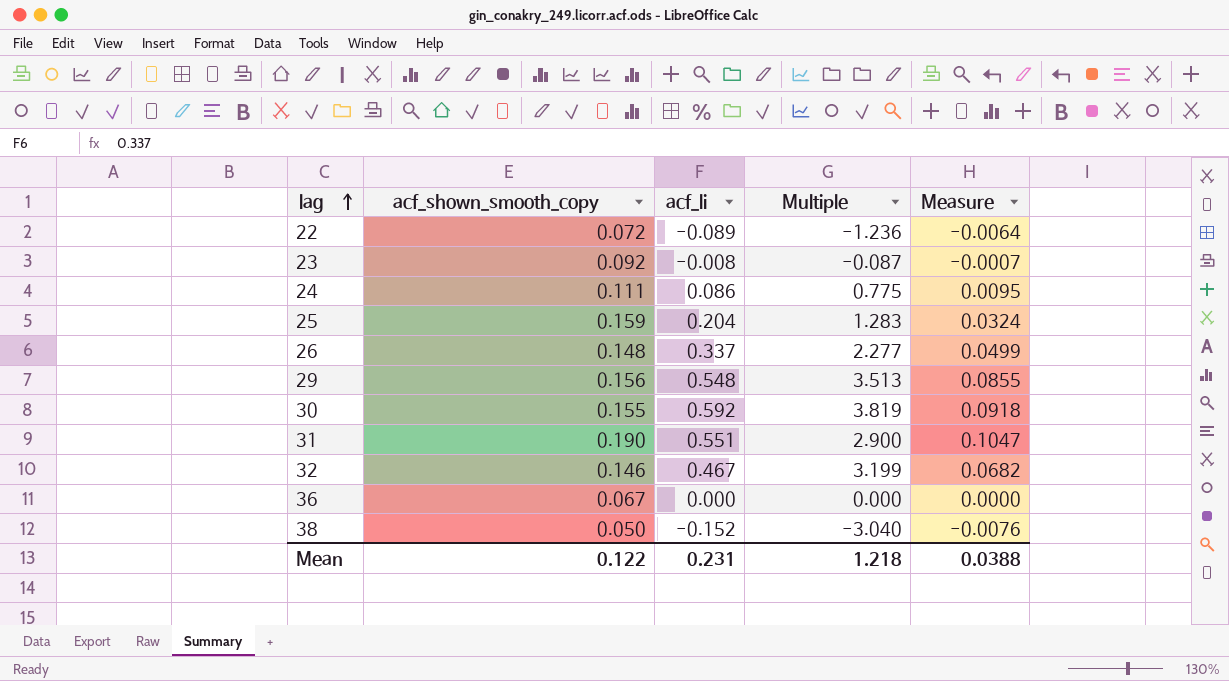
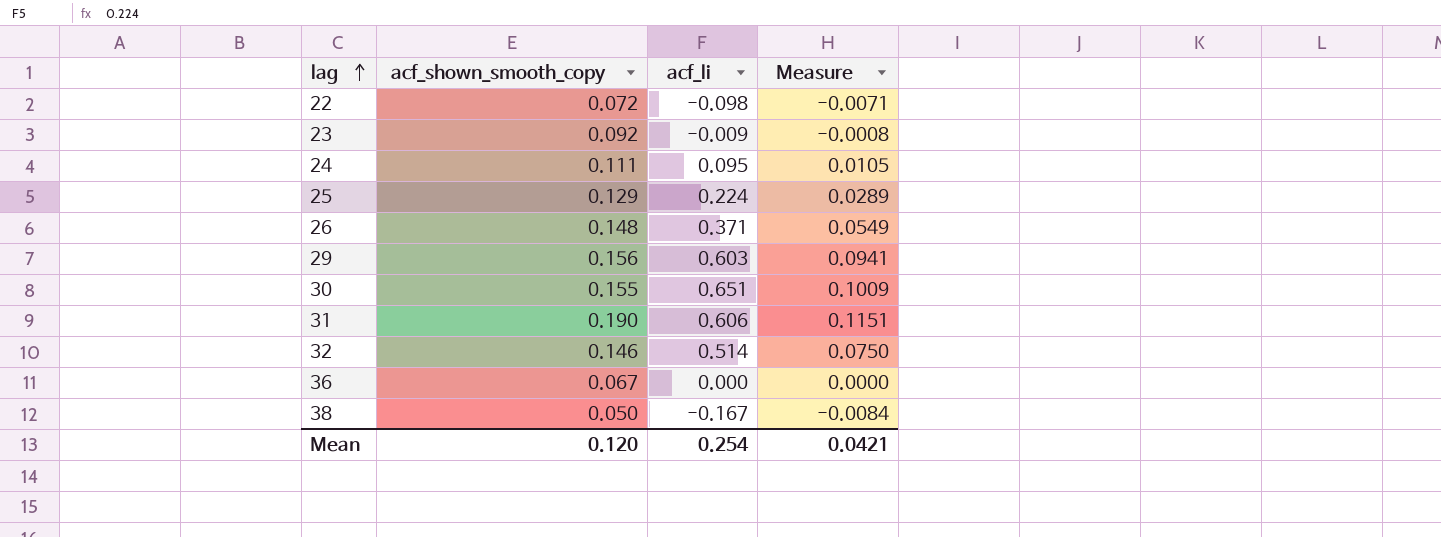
column Multiple | formula: [acf_li] / [acf_shown_smooth_copy] -> none
22 | acf_li: -0.089 -> -0.098
22 | Measure: -0.0064 -> -0.0071
23 | acf_li: -0.008 -> -0.009
23 | Measure: -0.0007 -> -0.0008
24 | acf_li: 0.086 -> 0.095
24 | Measure: 0.0095 -> 0.0105
25 | acf_shown_smooth_copy: 0.159 -> 0.129
25 | acf_li: 0.204 -> 0.224
25 | Measure: 0.0324 -> 0.0289
26 | acf_li: 0.337 -> 0.371
26 | Measure: 0.0499 -> 0.0549
29 | acf_li: 0.548 -> 0.603
29 | Measure: 0.0855 -> 0.0941
30 | acf_li: 0.592 -> 0.651
30 | Measure: 0.0918 -> 0.1009
31 | acf_li: 0.551 -> 0.606
31 | Measure: 0.1047 -> 0.1151
32 | acf_li: 0.467 -> 0.514
32 | Measure: 0.0682 -> 0.0750
38 | acf_li: -0.152 -> -0.167
38 | Measure: -0.0076 -> -0.0084
Mean | acf_shown_smooth_copy: 0.122 -> 0.120
Mean | acf_li: 0.231 -> 0.254
Mean | Measure: 0.0388 -> 0.0421

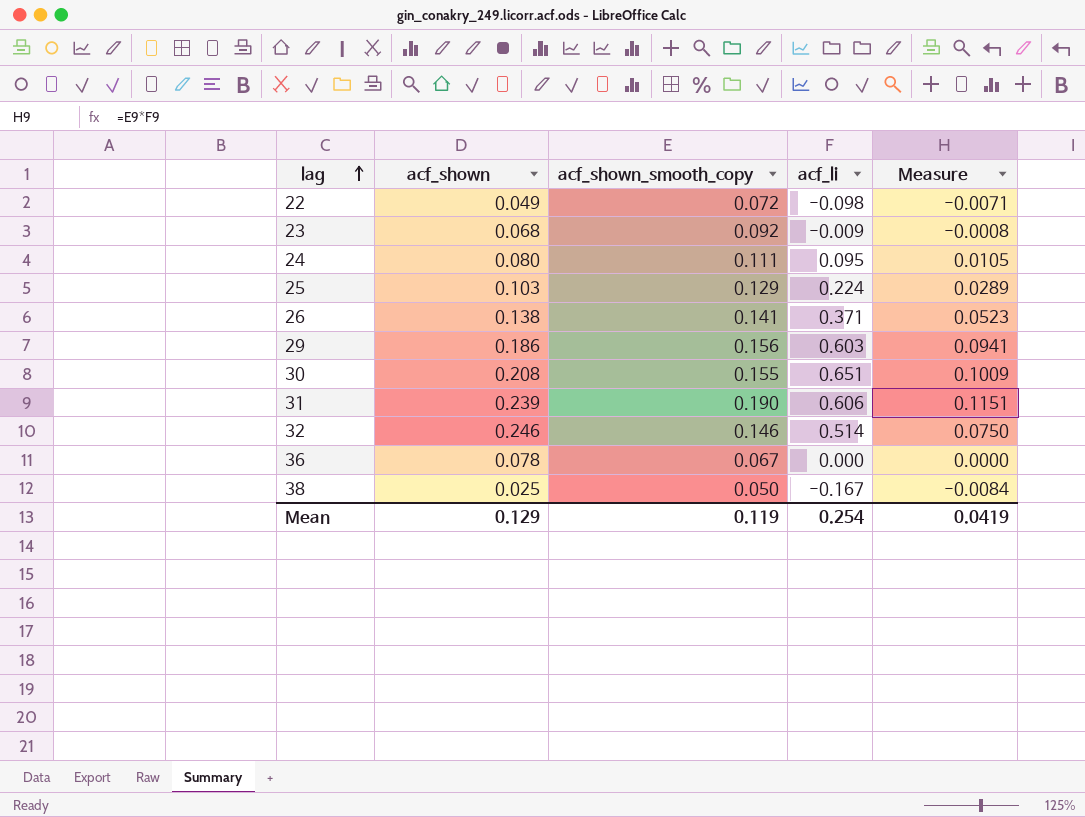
column acf_shown | position: none -> 2
26 | acf_shown_smooth_copy: 0.148 -> 0.141
26 | Measure: 0.0549 -> 0.0523
Mean | acf_shown_smooth_copy: 0.120 -> 0.119
Mean | Measure: 0.0421 -> 0.0419

